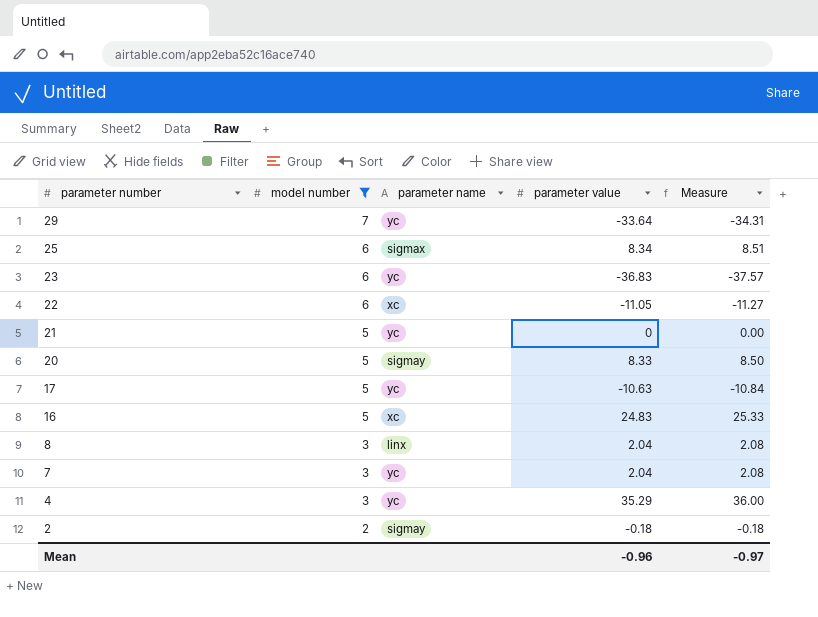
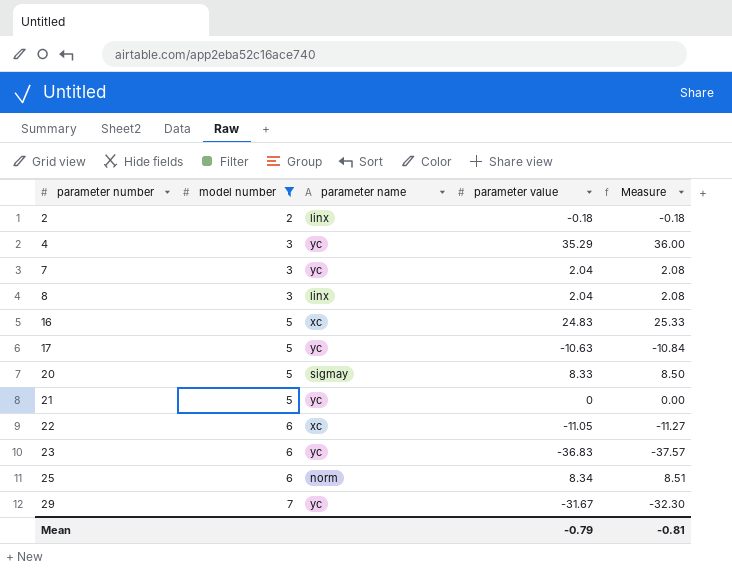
row order: parameter number descending -> parameter number ascending
2 | parameter name: sigmay -> linx
25 | parameter name: sigmax -> norm
29 | parameter value: -33.64 -> -31.67
29 | Measure: -34.31 -> -32.30
Mean | parameter value: -0.96 -> -0.79
Mean | Measure: -0.97 -> -0.81

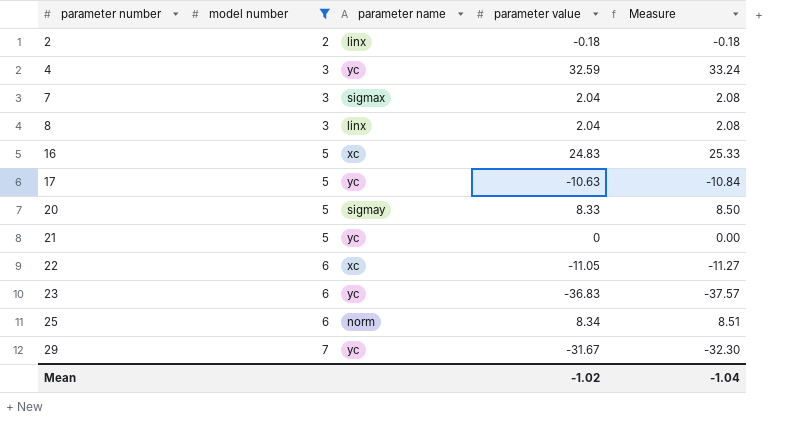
4 | parameter value: 35.29 -> 32.59
4 | Measure: 36.00 -> 33.24
7 | parameter name: yc -> sigmax
Mean | parameter value: -0.79 -> -1.02
Mean | Measure: -0.81 -> -1.04

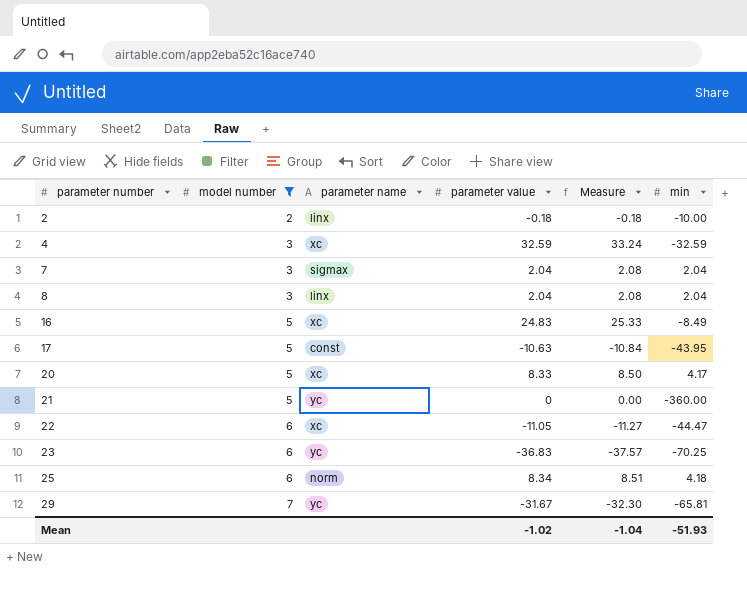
column min | position: none -> 6
4 | parameter name: yc -> xc
17 | parameter name: yc -> const
20 | parameter name: sigmay -> xc

